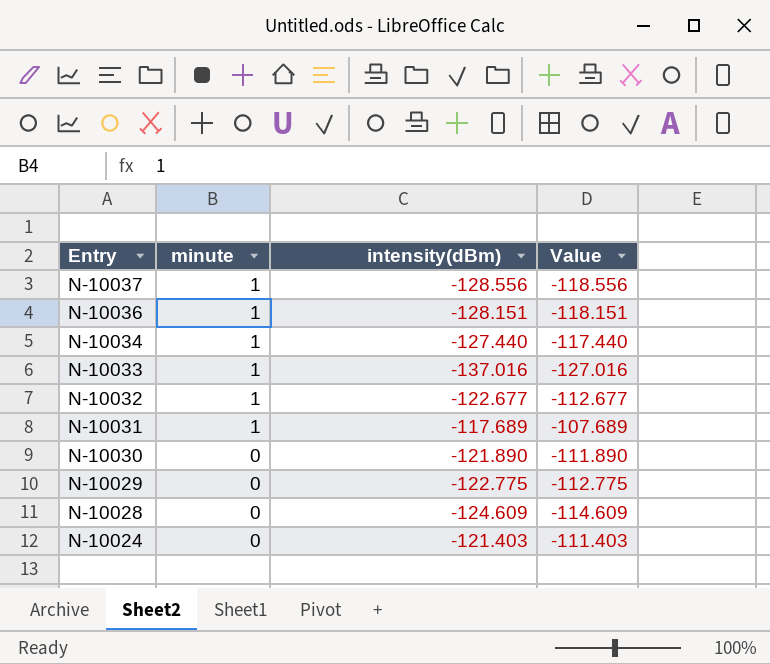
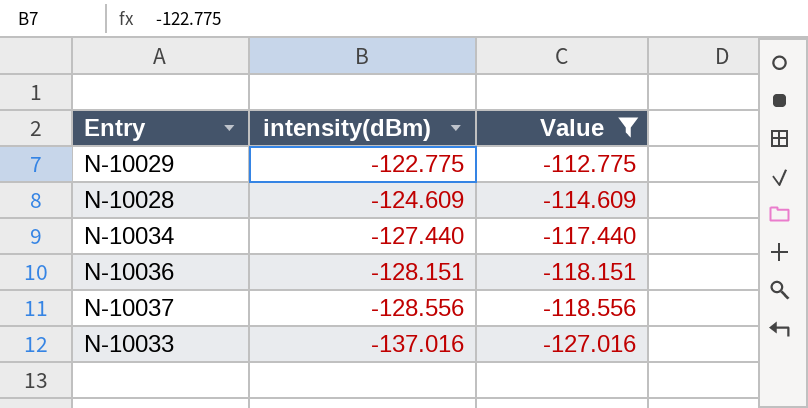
filter: none -> Value <= -112.775
row order: Entry descending -> intensity(dBm) descending
column minute | position: 2 -> none

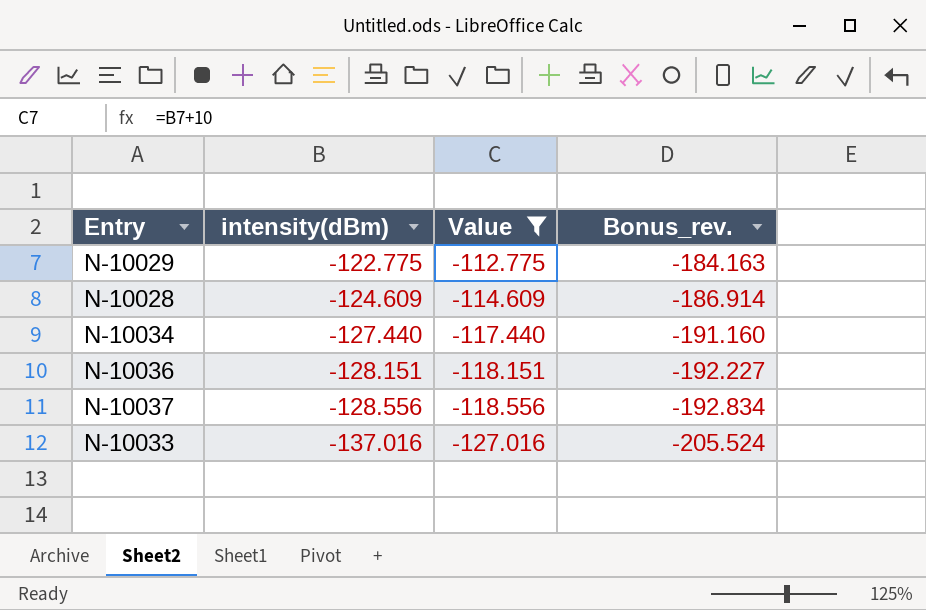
column Bonus_rev. | formula: none -> [intensity(dBm)] * 1.5

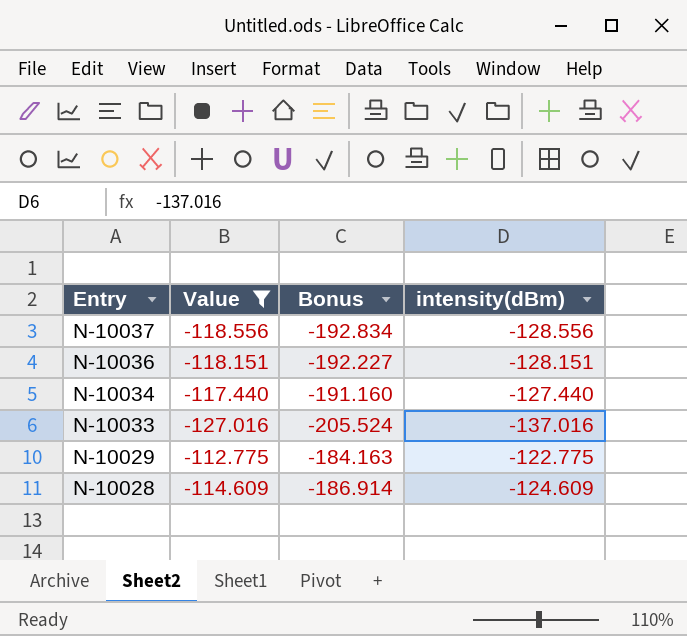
row order: intensity(dBm) descending -> Entry descending
column name: Bonus_rev. -> Bonus
column intensity(dBm) | position: 2 -> 4

